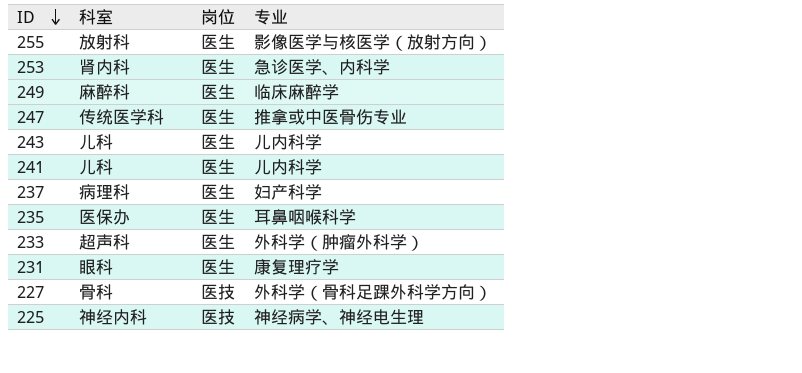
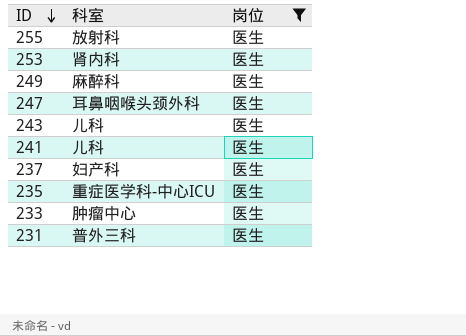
filter: none -> 岗位 = 医生
column 专业 | position: 4 -> none
247 | 科室: 传统医学科 -> 耳鼻咽喉头颈外科
237 | 科室: 病理科 -> 妇产科
235 | 科室: 医保办 -> 重症医学科-中心ICU
233 | 科室: 超声科 -> 肿瘤中心
231 | 科室: 眼科 -> 普外三科

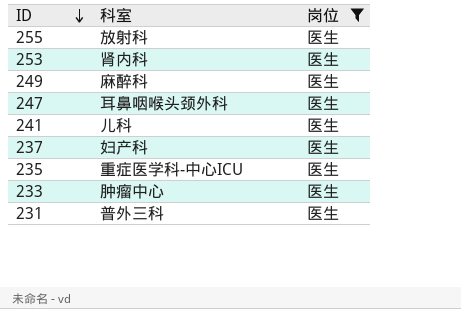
row 243: 儿科 | 医生 -> none

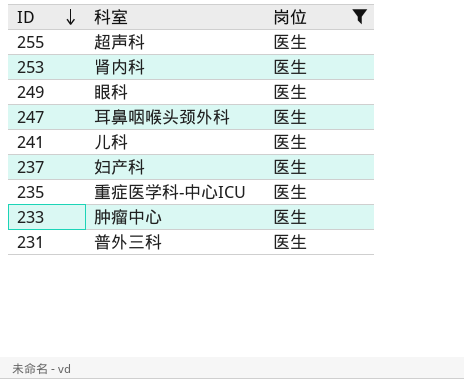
255 | 科室: 放射科 -> 超声科
249 | 科室: 麻醉科 -> 眼科

